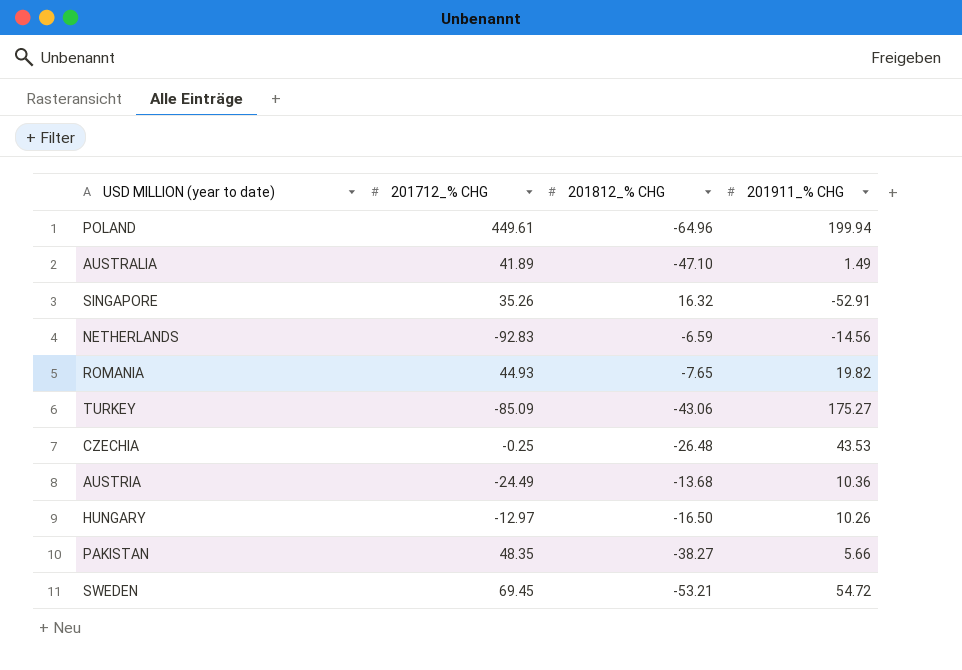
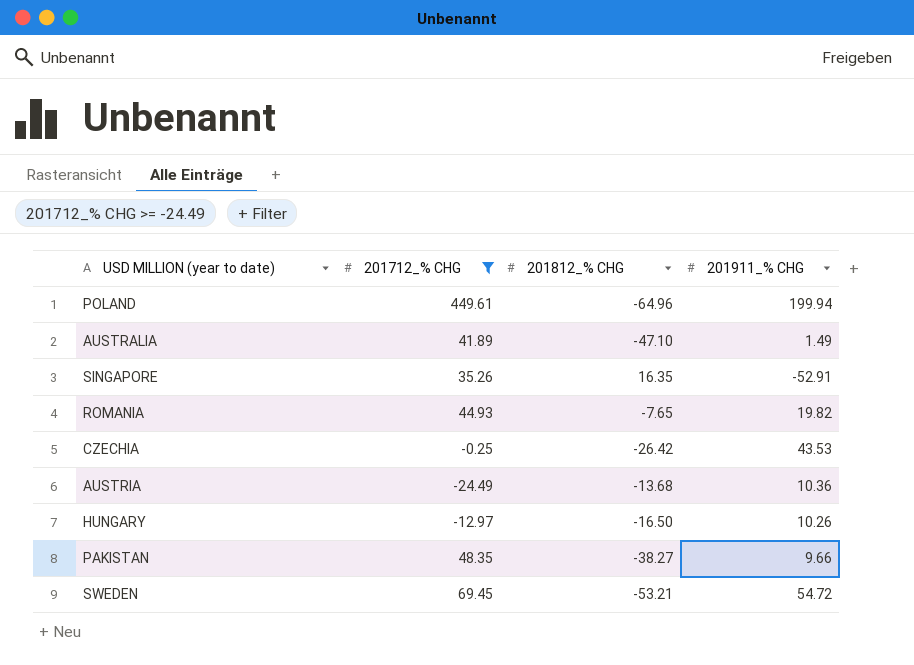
filter: none -> 201712_% CHG >= -24.49
SINGAPORE | 201812_% CHG: 16.32 -> 16.35
CZECHIA | 201812_% CHG: -26.48 -> -26.42
PAKISTAN | 201911_% CHG: 5.66 -> 9.66

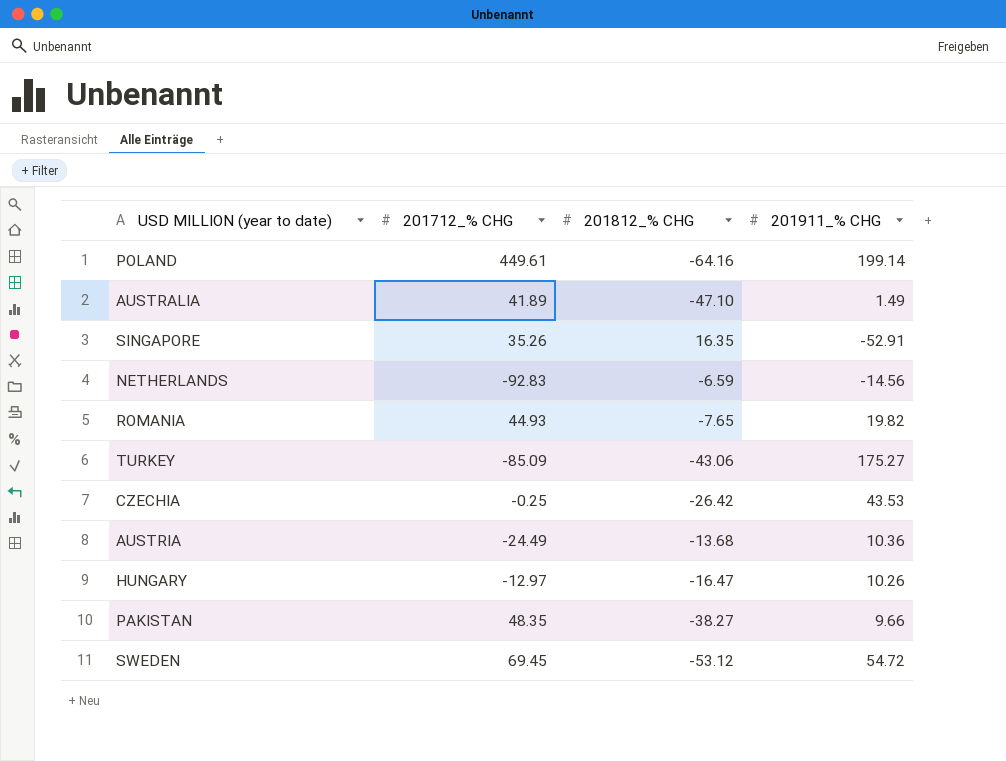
filter: 201712_% CHG >= -24.49 -> none
POLAND | 201812_% CHG: -64.96 -> -64.16
POLAND | 201911_% CHG: 199.94 -> 199.14
HUNGARY | 201812_% CHG: -16.50 -> -16.47
SWEDEN | 201812_% CHG: -53.21 -> -53.12

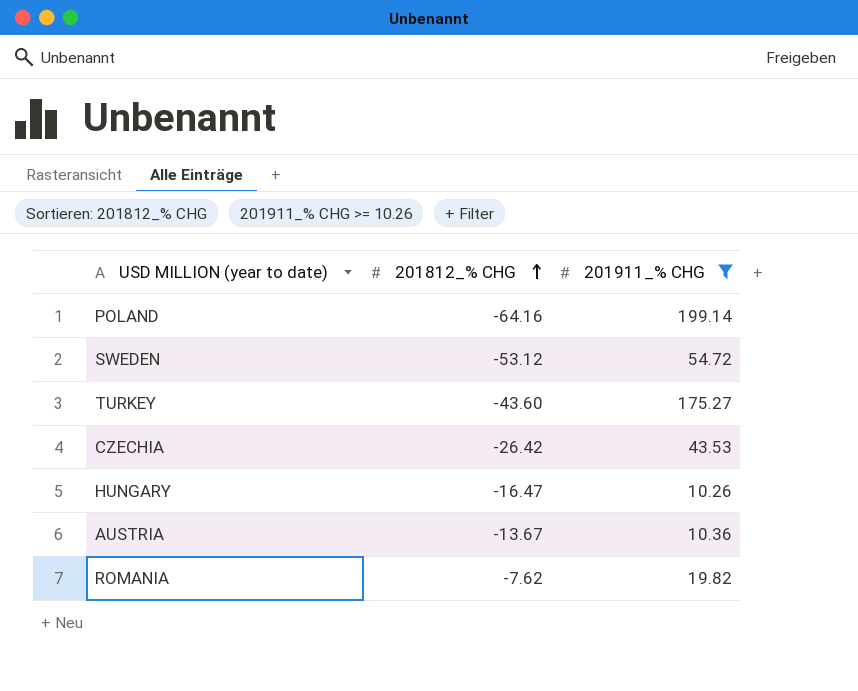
filter: none -> 201911_% CHG >= 10.26
row order: none -> 201812_% CHG ascending
column 201712_% CHG | position: 2 -> none
TURKEY | 201812_% CHG: -43.06 -> -43.60
AUSTRIA | 201812_% CHG: -13.68 -> -13.67
ROMANIA | 201812_% CHG: -7.65 -> -7.62

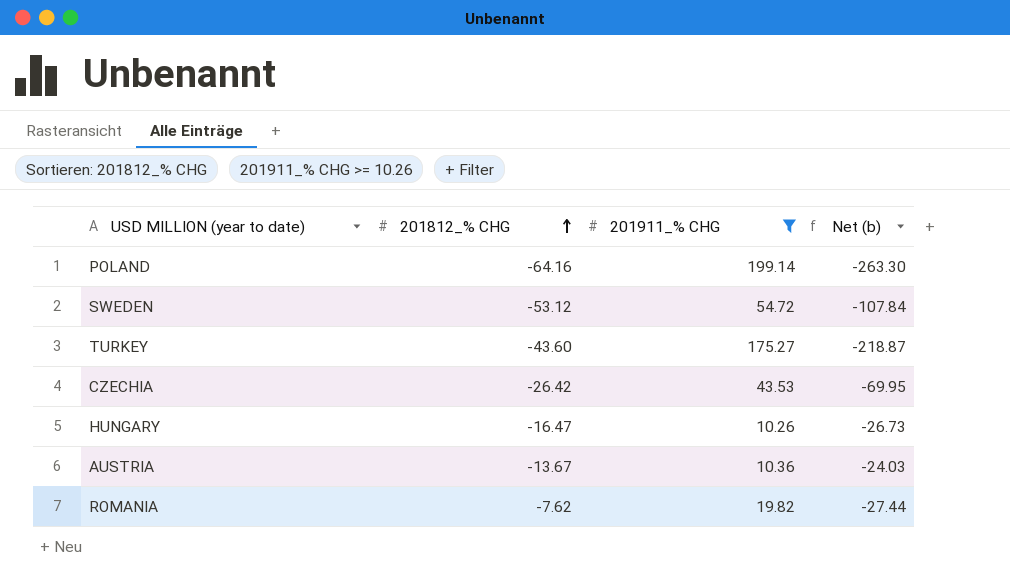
column Net (b) | formula: none -> [201812_% CHG] - [201911_% CHG]

